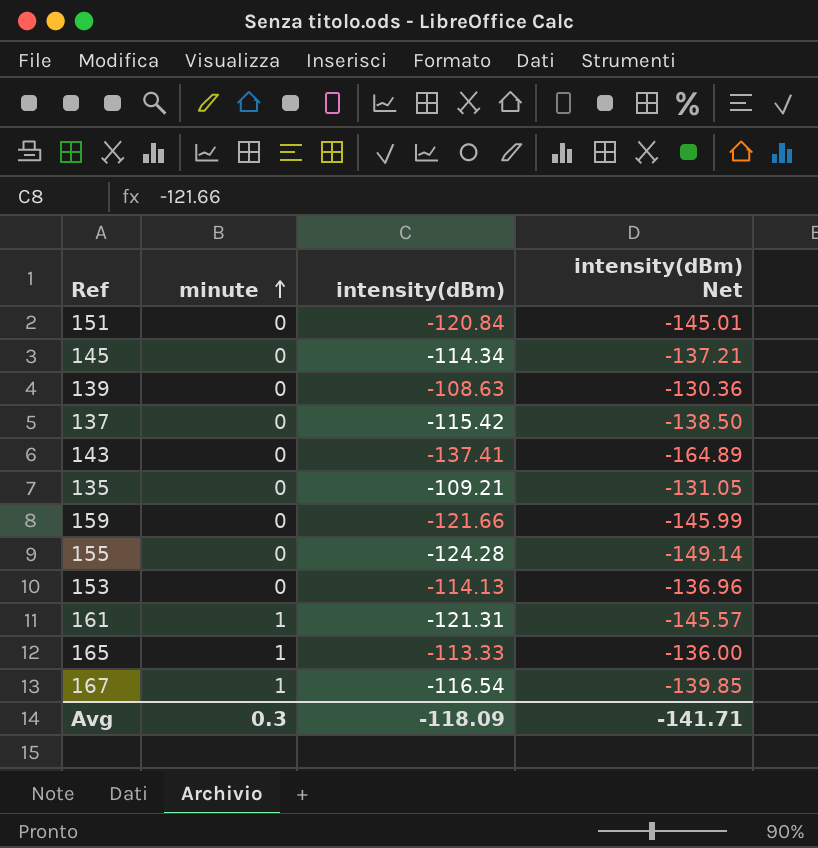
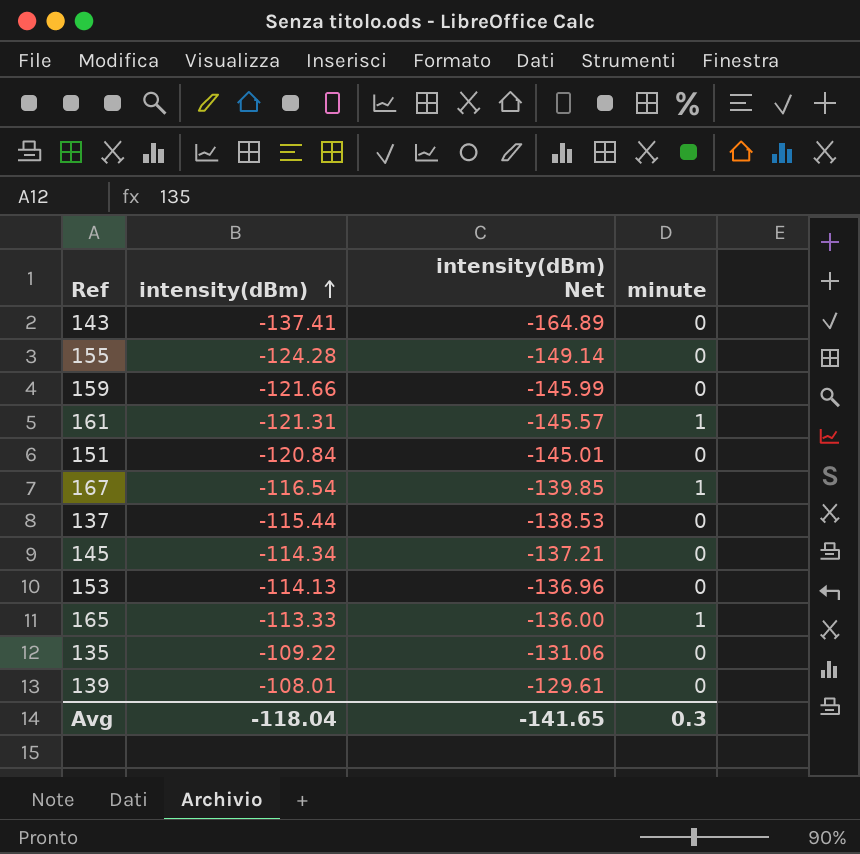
row order: minute ascending -> intensity(dBm) ascending
column minute | position: 2 -> 4
137 | intensity(dBm): -115.42 -> -115.44
137 | intensity(dBm) Net: -138.50 -> -138.53
135 | intensity(dBm): -109.21 -> -109.22
135 | intensity(dBm) Net: -131.05 -> -131.06
139 | intensity(dBm): -108.63 -> -108.01
139 | intensity(dBm) Net: -130.36 -> -129.61
Avg | intensity(dBm): -118.09 -> -118.04
Avg | intensity(dBm) Net: -141.71 -> -141.65

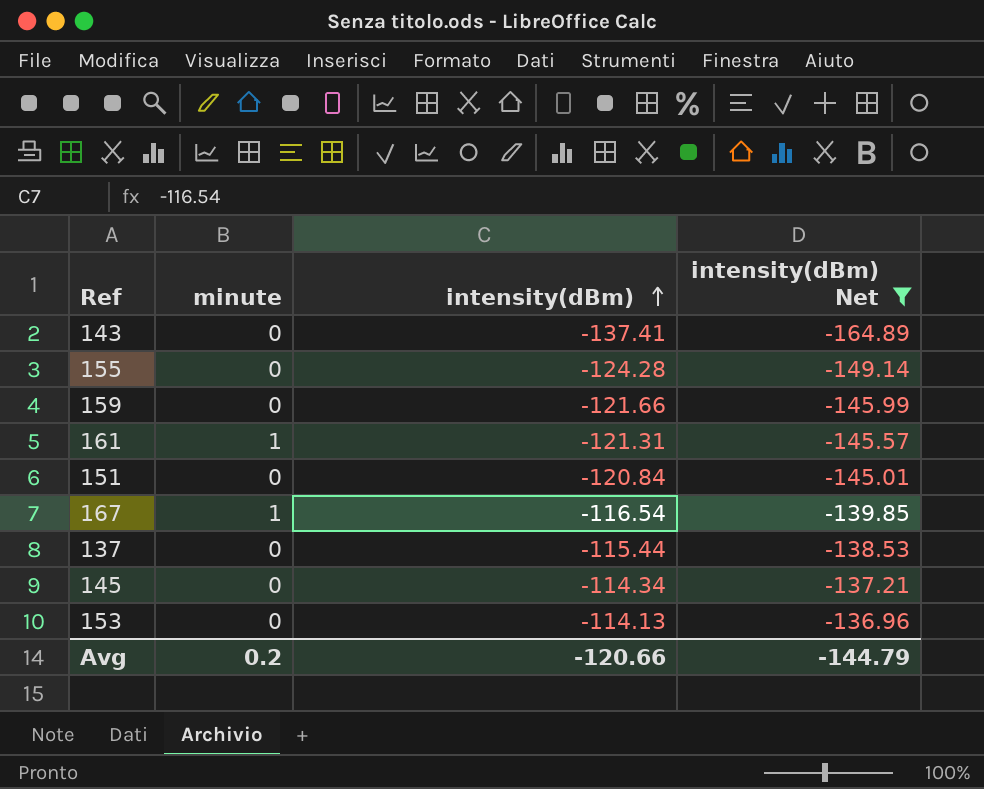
filter: none -> intensity(dBm) Net <= -136.96
column minute | position: 4 -> 2
Avg | minute: 0.3 -> 0.2
Avg | intensity(dBm): -118.04 -> -120.66
Avg | intensity(dBm) Net: -141.65 -> -144.79

